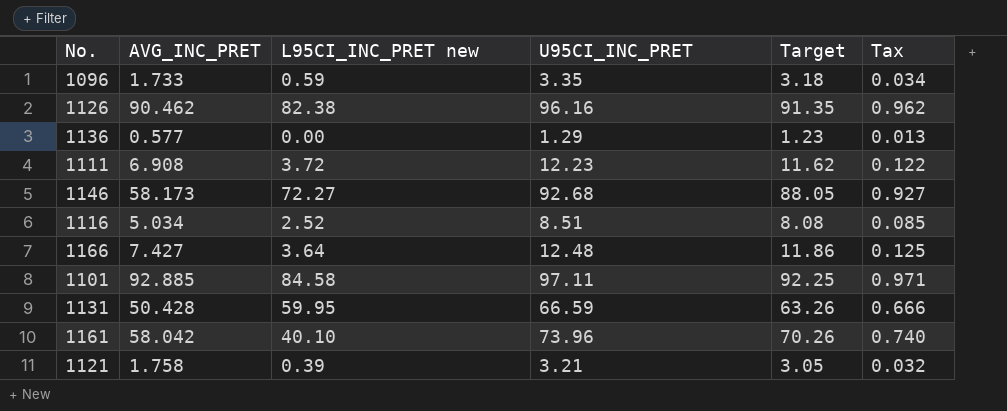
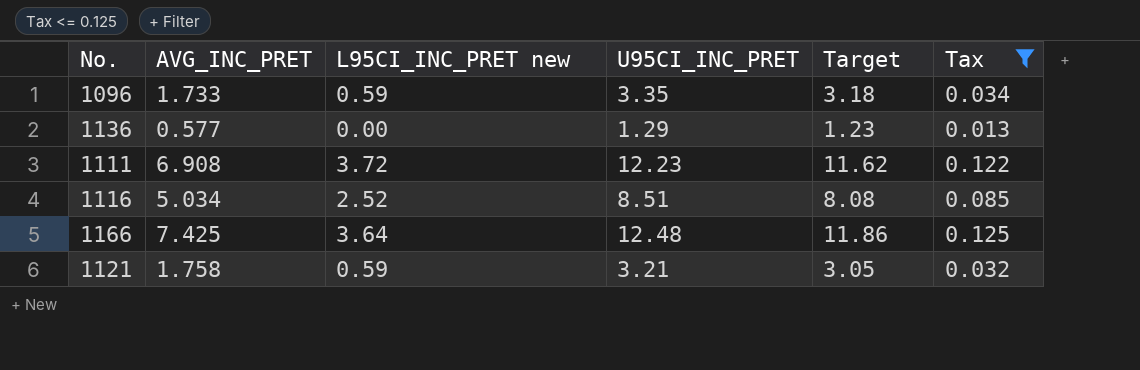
filter: none -> Tax <= 0.125
1166 | AVG_INC_PRET: 7.427 -> 7.425
1121 | L95CI_INC_PRET new: 0.39 -> 0.59

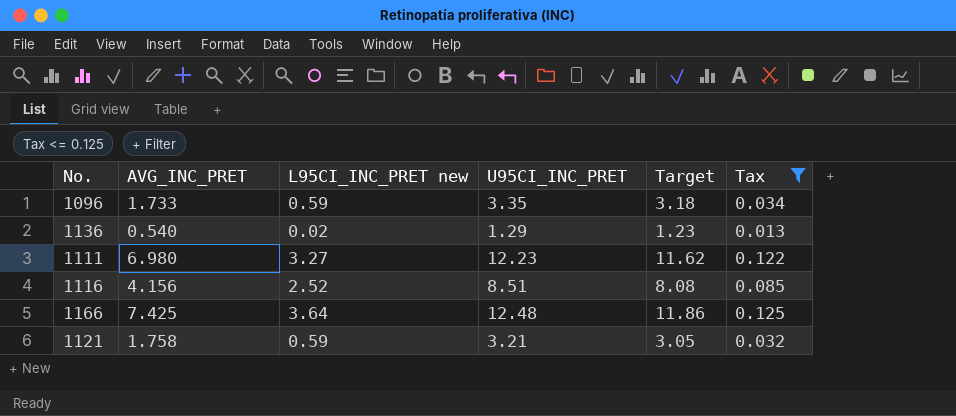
1136 | AVG_INC_PRET: 0.577 -> 0.540
1136 | L95CI_INC_PRET new: 0.00 -> 0.02
1111 | AVG_INC_PRET: 6.908 -> 6.980
1111 | L95CI_INC_PRET new: 3.72 -> 3.27
1116 | AVG_INC_PRET: 5.034 -> 4.156

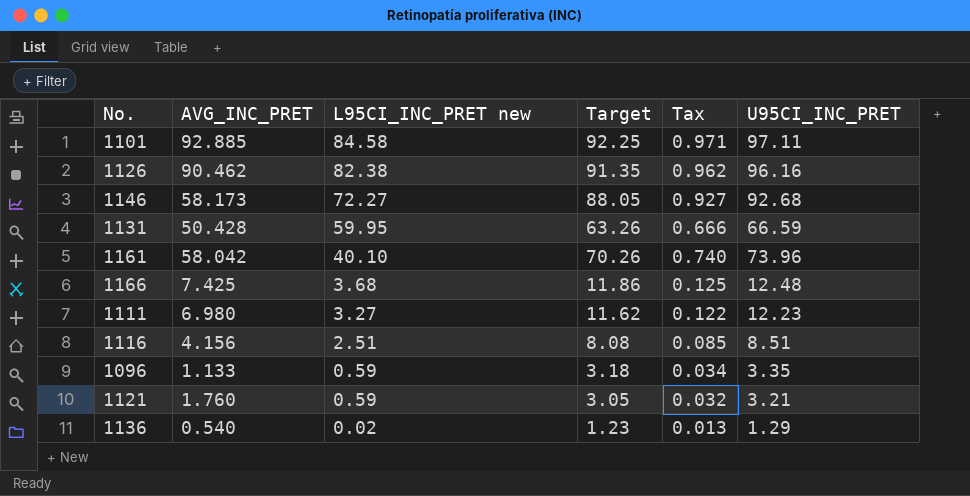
filter: Tax <= 0.125 -> none
row order: none -> L95CI_INC_PRET new descending
column U95CI_INC_PRET | position: 4 -> 6
1166 | L95CI_INC_PRET new: 3.64 -> 3.68
1116 | L95CI_INC_PRET new: 2.52 -> 2.51
1096 | AVG_INC_PRET: 1.733 -> 1.133
1121 | AVG_INC_PRET: 1.758 -> 1.760

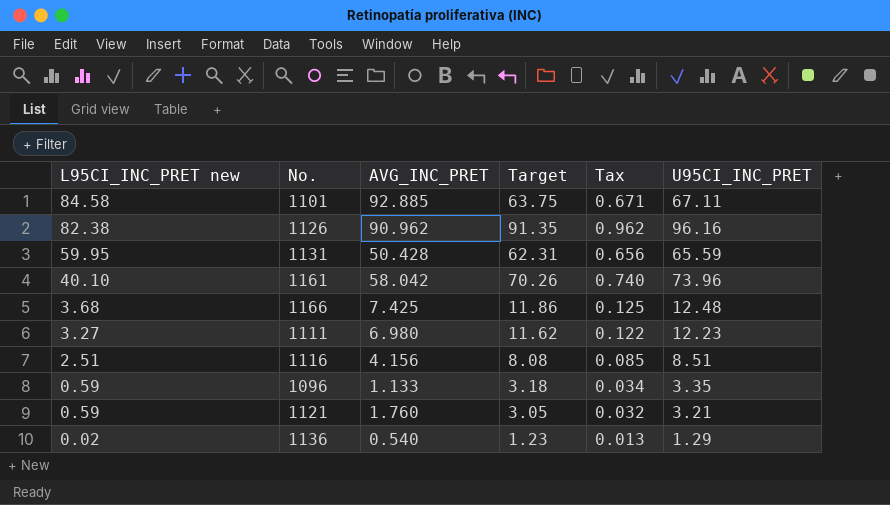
column L95CI_INC_PRET new | position: 3 -> 1
row 1146: 58.173 | 72.27 | 88.05 | 0.927 | 92.68 -> none
1101 | Target: 92.25 -> 63.75
1101 | Tax: 0.971 -> 0.671
1101 | U95CI_INC_PRET: 97.11 -> 67.11
1126 | AVG_INC_PRET: 90.462 -> 90.962
1131 | Target: 63.26 -> 62.31
1131 | Tax: 0.666 -> 0.656
1131 | U95CI_INC_PRET: 66.59 -> 65.59

